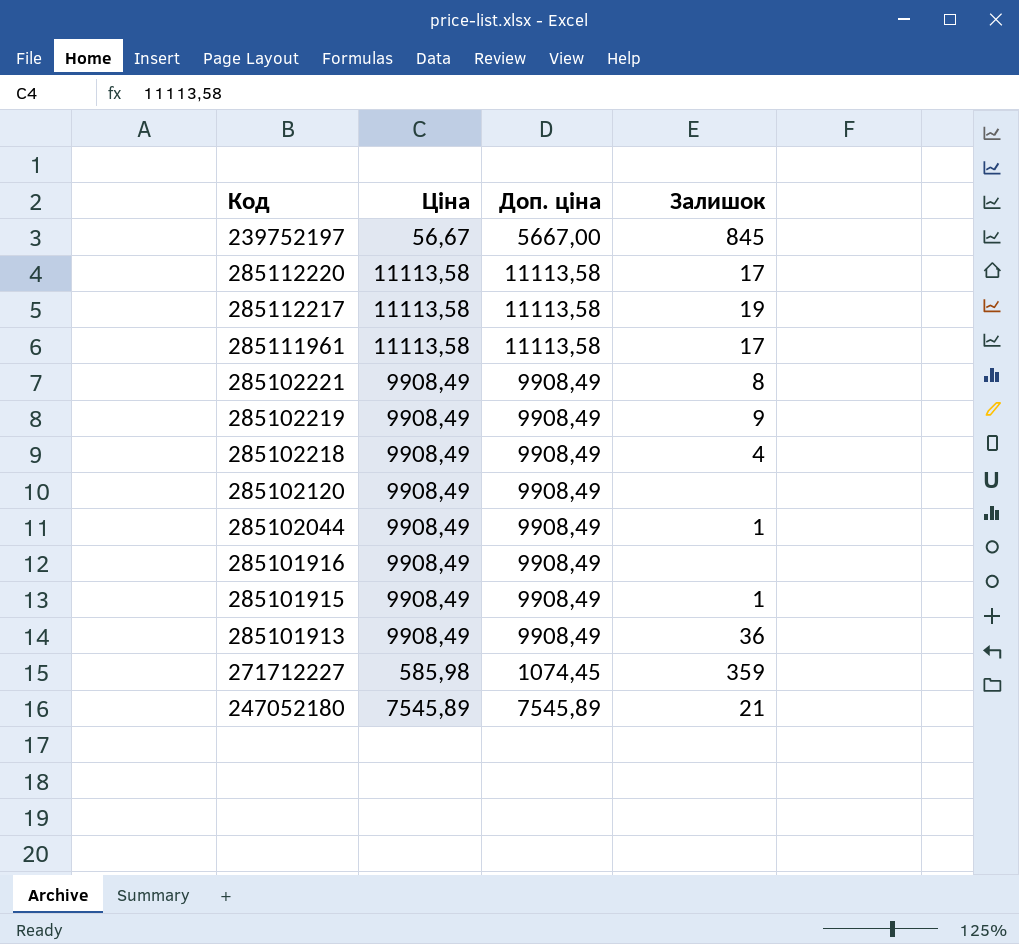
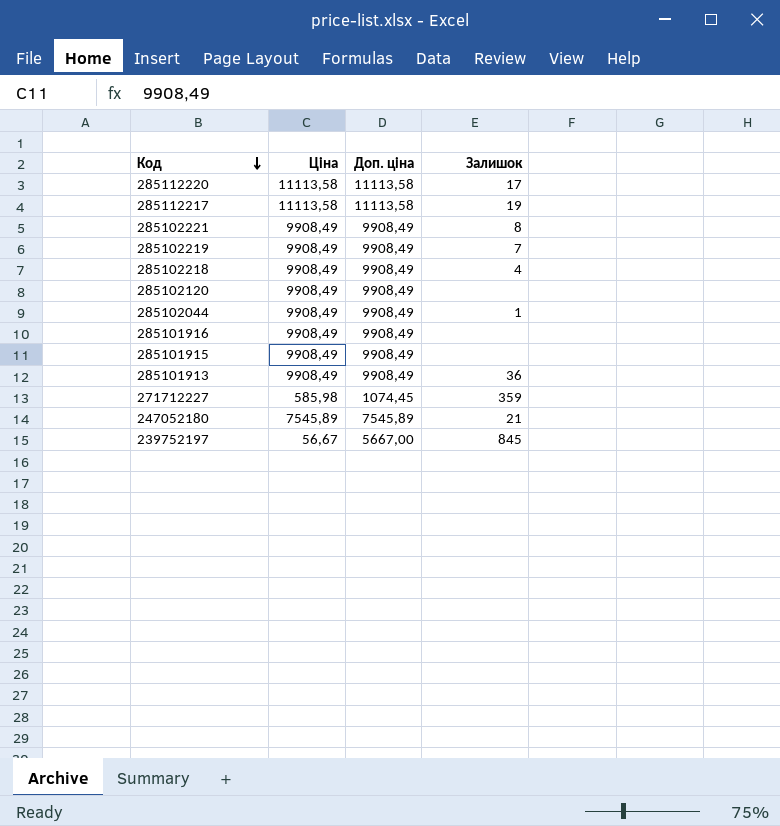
row order: none -> Код descending
row 285111961: 11113,58 | 11113,58 | 17 -> none
285102219 | Залишок: 9 -> 7
285101915 | Залишок: 1 -> none

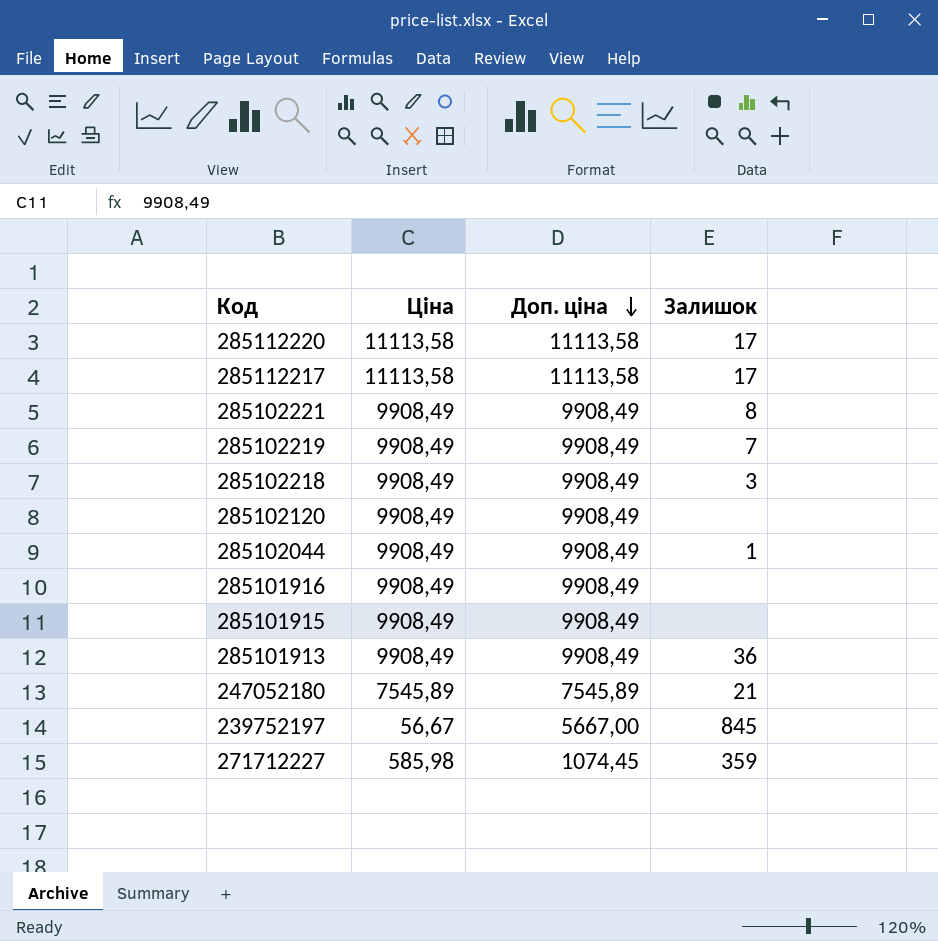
row order: Код descending -> Доп. ціна descending
285112217 | Залишок: 19 -> 17
285102218 | Залишок: 4 -> 3

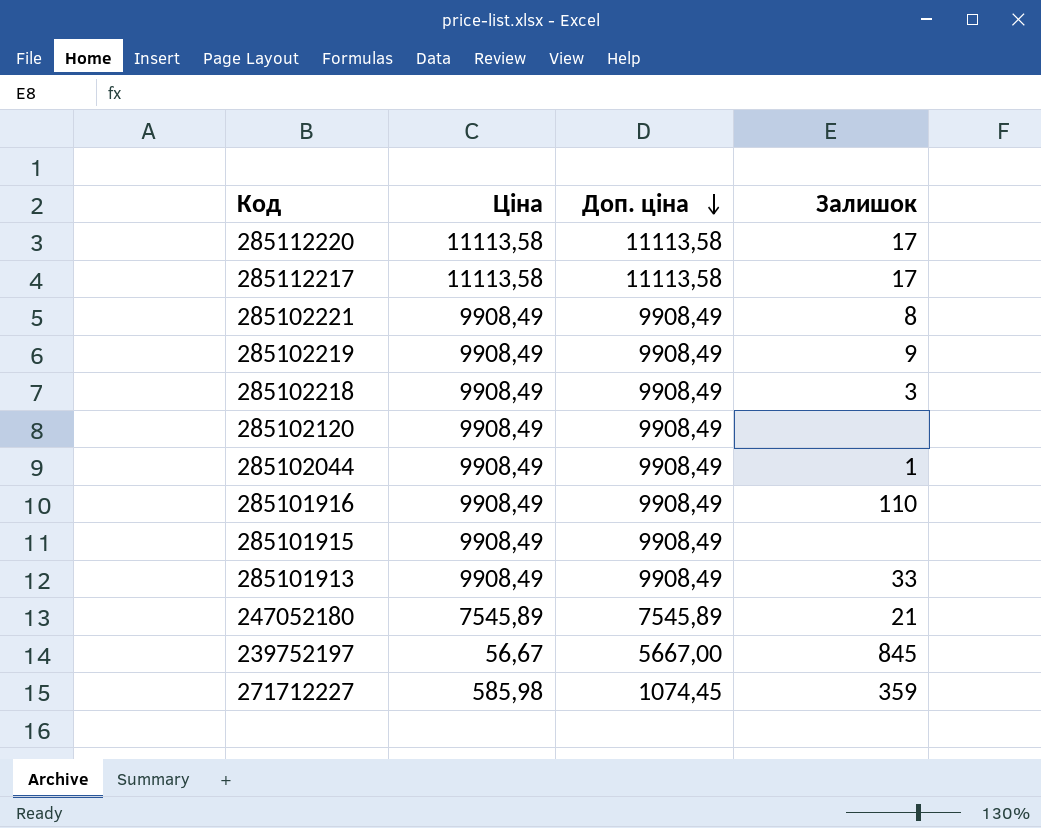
285102219 | Залишок: 7 -> 9
285101916 | Залишок: none -> 110
285101913 | Залишок: 36 -> 33

